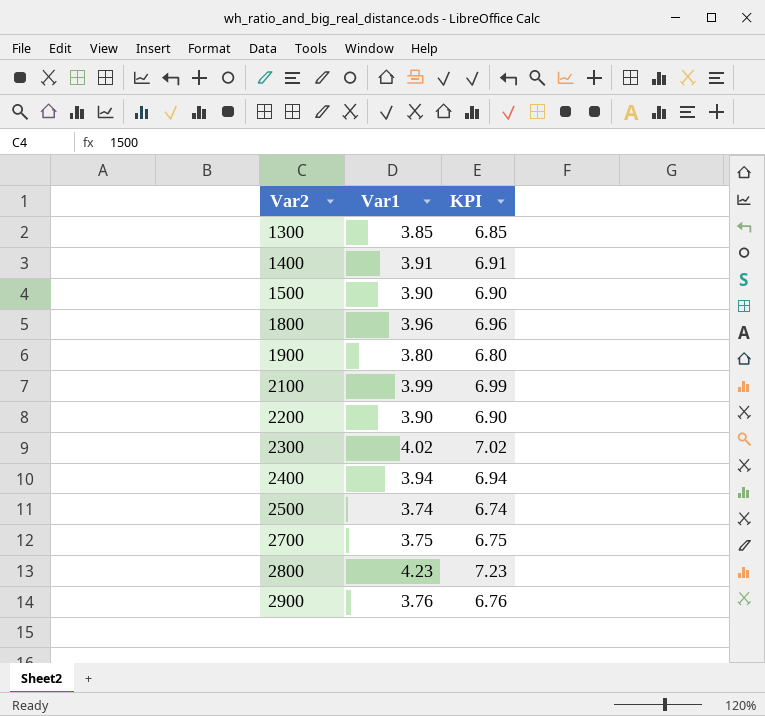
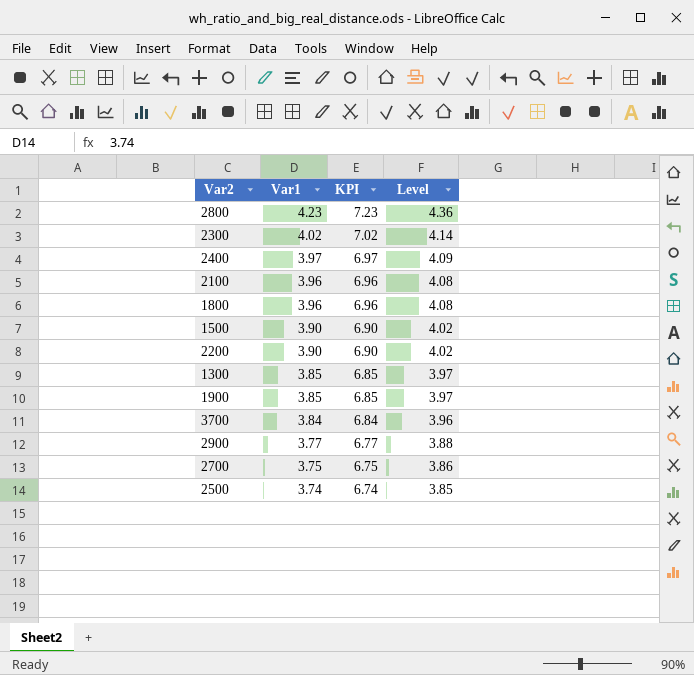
row order: Var2 ascending -> Var1 descending
column Level | formula: none -> [Var1] * 1.03
row 1400: 3.91 | 6.91 -> none
2400 | Var1: 3.94 -> 3.97
2400 | KPI: 6.94 -> 6.97
2100 | Var1: 3.99 -> 3.96
2100 | KPI: 6.99 -> 6.96
1900 | Var1: 3.80 -> 3.85
1900 | KPI: 6.80 -> 6.85
row 3700: none -> 3.84 | 6.84 | 3.96
2900 | Var1: 3.76 -> 3.77
2900 | KPI: 6.76 -> 6.77

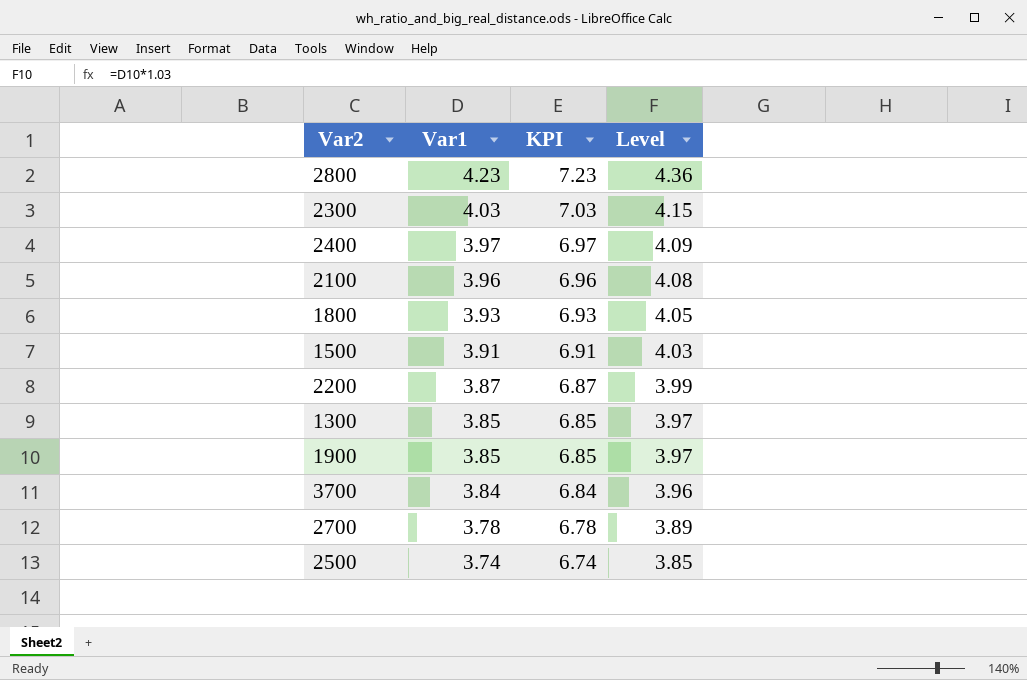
row 2900: 3.77 | 6.77 | 3.88 -> none
2300 | Var1: 4.02 -> 4.03
2300 | KPI: 7.02 -> 7.03
2300 | Level: 4.14 -> 4.15
1800 | Var1: 3.96 -> 3.93
1800 | KPI: 6.96 -> 6.93
1800 | Level: 4.08 -> 4.05
1500 | Var1: 3.90 -> 3.91
1500 | KPI: 6.90 -> 6.91
1500 | Level: 4.02 -> 4.03
2200 | Var1: 3.90 -> 3.87
2200 | KPI: 6.90 -> 6.87
2200 | Level: 4.02 -> 3.99
2700 | Var1: 3.75 -> 3.78
2700 | KPI: 6.75 -> 6.78
2700 | Level: 3.86 -> 3.89

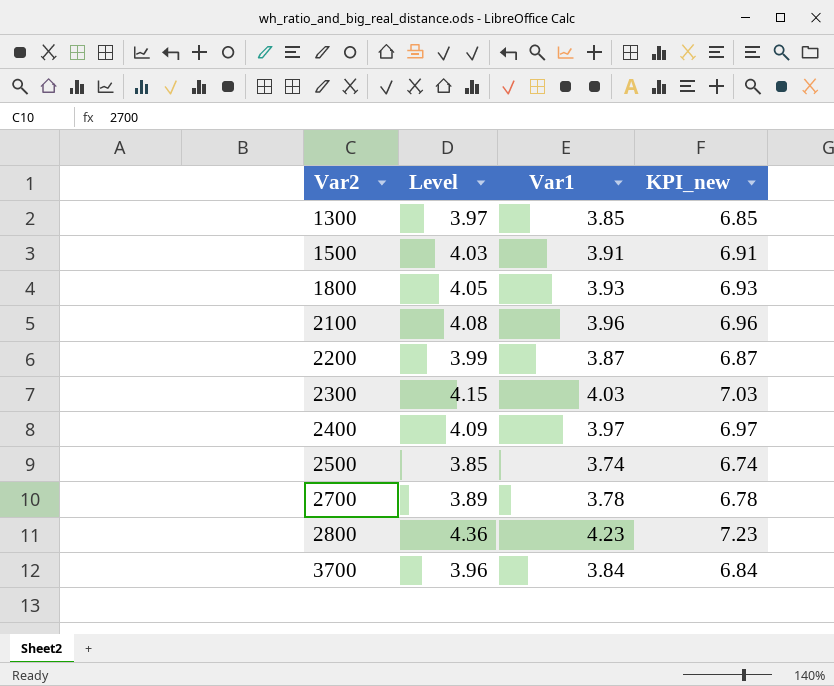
row order: Var1 descending -> Var2 ascending
column Level | position: 4 -> 2
column name: KPI -> KPI_new
row 1900: 3.85 | 6.85 | 3.97 -> none

